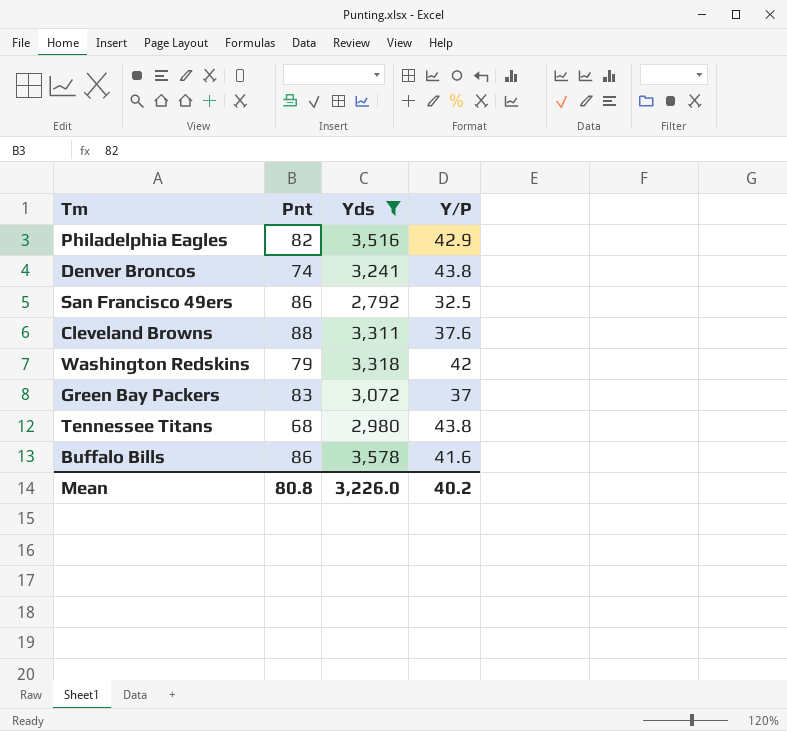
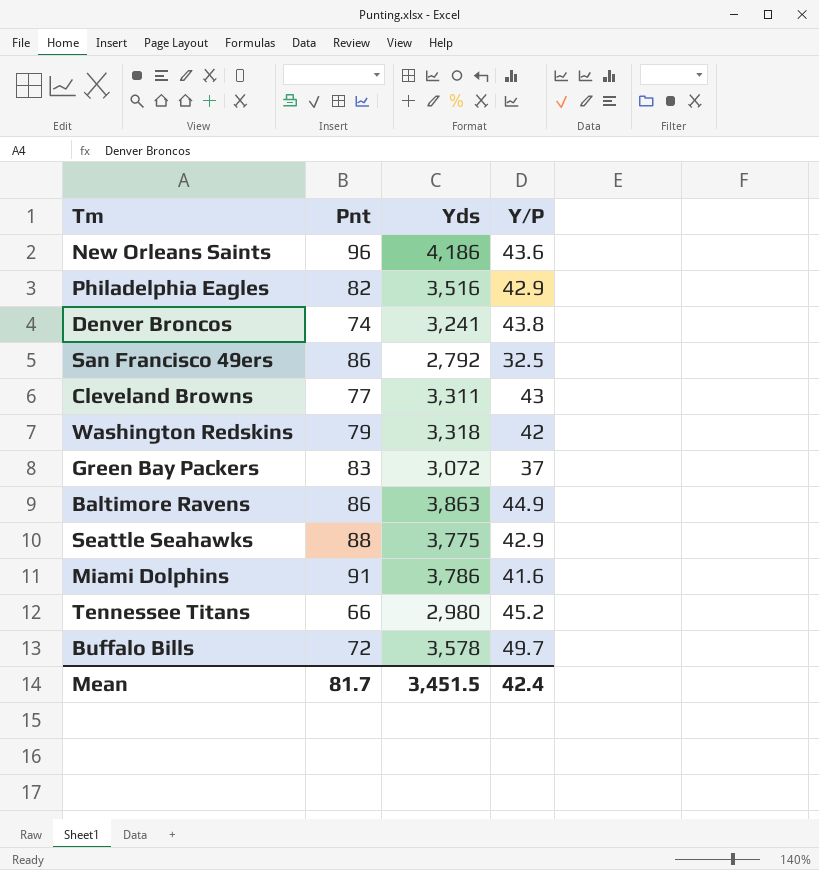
filter: Yds <= 3,578 -> none
Cleveland Browns | Pnt: 88 -> 77
Cleveland Browns | Y/P: 37.6 -> 43
Tennessee Titans | Pnt: 68 -> 66
Tennessee Titans | Y/P: 43.8 -> 45.2
Buffalo Bills | Pnt: 86 -> 72
Buffalo Bills | Y/P: 41.6 -> 49.7
Mean | Pnt: 80.8 -> 81.7
Mean | Yds: 3,226.0 -> 3,451.5
Mean | Y/P: 40.2 -> 42.4

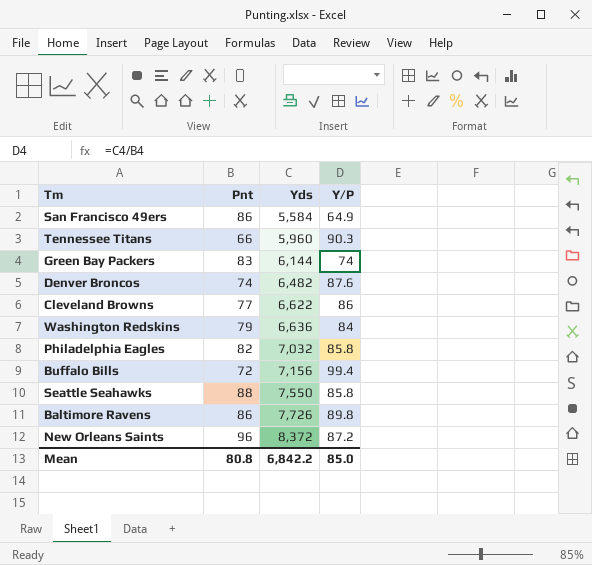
row order: none -> Yds ascending
row Miami Dolphins: 91 | 3,786 | 41.6 -> none
San Francisco 49ers | Yds: 2,792 -> 5,584
San Francisco 49ers | Y/P: 32.5 -> 64.9
Tennessee Titans | Yds: 2,980 -> 5,960
Tennessee Titans | Y/P: 45.2 -> 90.3
Green Bay Packers | Yds: 3,072 -> 6,144
Green Bay Packers | Y/P: 37 -> 74
Denver Broncos | Yds: 3,241 -> 6,482
Denver Broncos | Y/P: 43.8 -> 87.6
Cleveland Browns | Yds: 3,311 -> 6,622
Cleveland Browns | Y/P: 43 -> 86
Washington Redskins | Yds: 3,318 -> 6,636
Washington Redskins | Y/P: 42 -> 84
Philadelphia Eagles | Yds: 3,516 -> 7,032
Philadelphia Eagles | Y/P: 42.9 -> 85.8
Buffalo Bills | Yds: 3,578 -> 7,156
Buffalo Bills | Y/P: 49.7 -> 99.4
Seattle Seahawks | Yds: 3,775 -> 7,550
Seattle Seahawks | Y/P: 42.9 -> 85.8
Baltimore Ravens | Yds: 3,863 -> 7,726
Baltimore Ravens | Y/P: 44.9 -> 89.8
New Orleans Saints | Yds: 4,186 -> 8,372
New Orleans Saints | Y/P: 43.6 -> 87.2
Mean | Pnt: 81.7 -> 80.8
Mean | Yds: 3,451.5 -> 6,842.2
Mean | Y/P: 42.4 -> 85.0

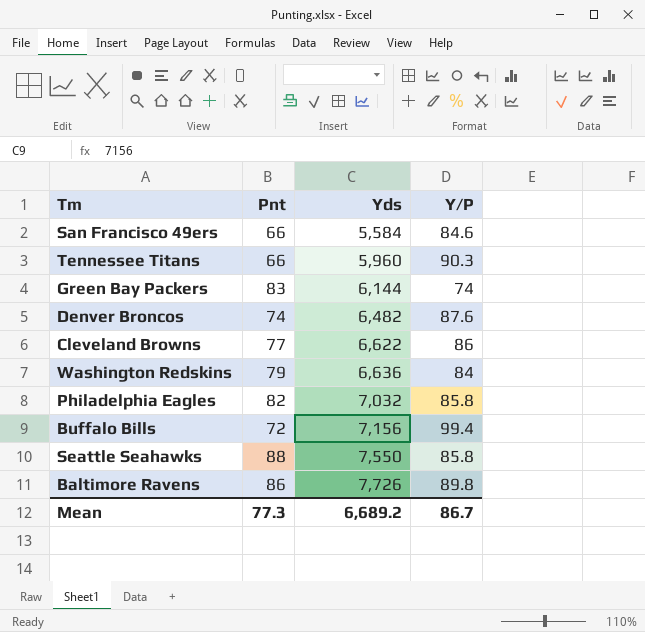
row New Orleans Saints: 96 | 8,372 | 87.2 -> none
San Francisco 49ers | Pnt: 86 -> 66
San Francisco 49ers | Y/P: 64.9 -> 84.6
Mean | Pnt: 80.8 -> 77.3
Mean | Yds: 6,842.2 -> 6,689.2
Mean | Y/P: 85.0 -> 86.7

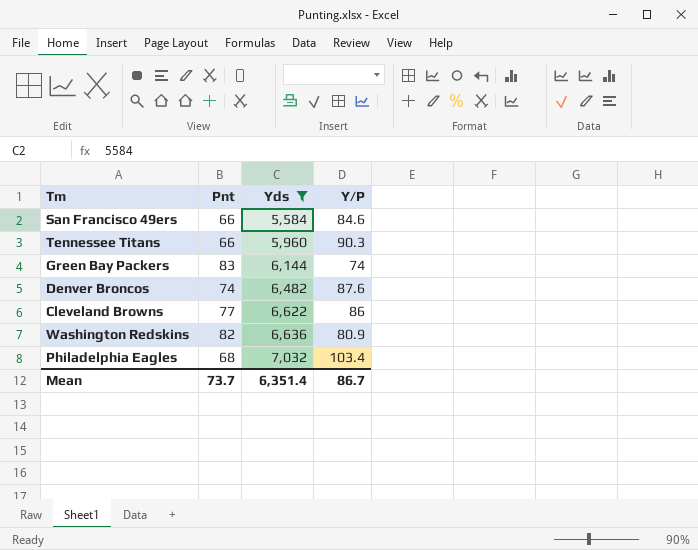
filter: none -> Yds <= 7,032
Washington Redskins | Pnt: 79 -> 82
Washington Redskins | Y/P: 84 -> 80.9
Philadelphia Eagles | Pnt: 82 -> 68
Philadelphia Eagles | Y/P: 85.8 -> 103.4
Mean | Pnt: 77.3 -> 73.7
Mean | Yds: 6,689.2 -> 6,351.4

